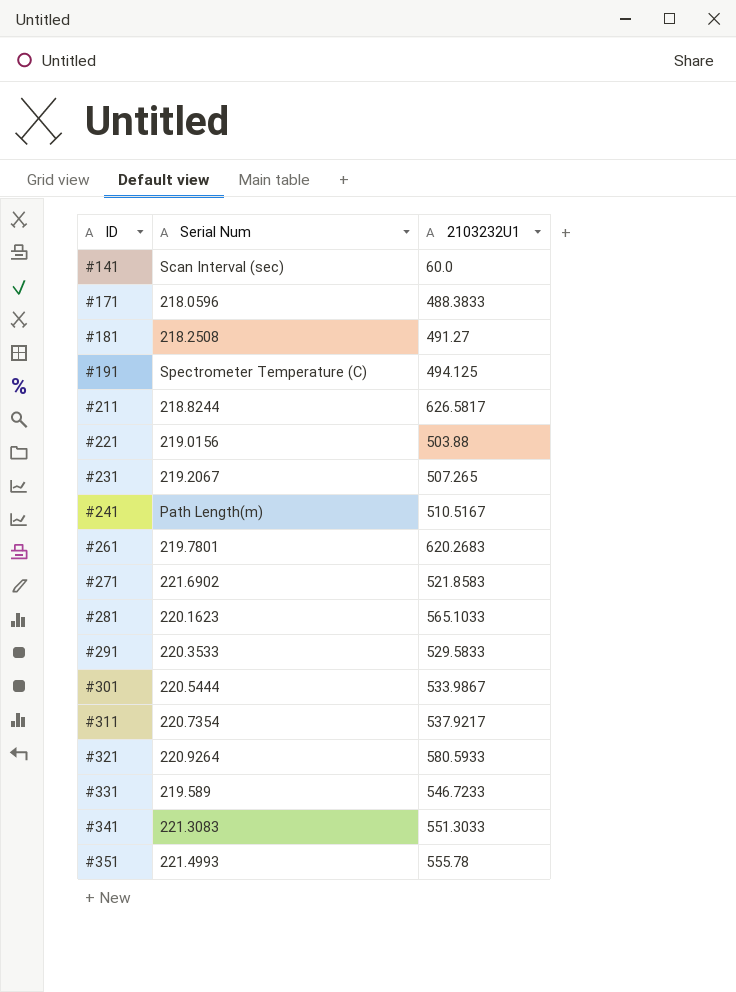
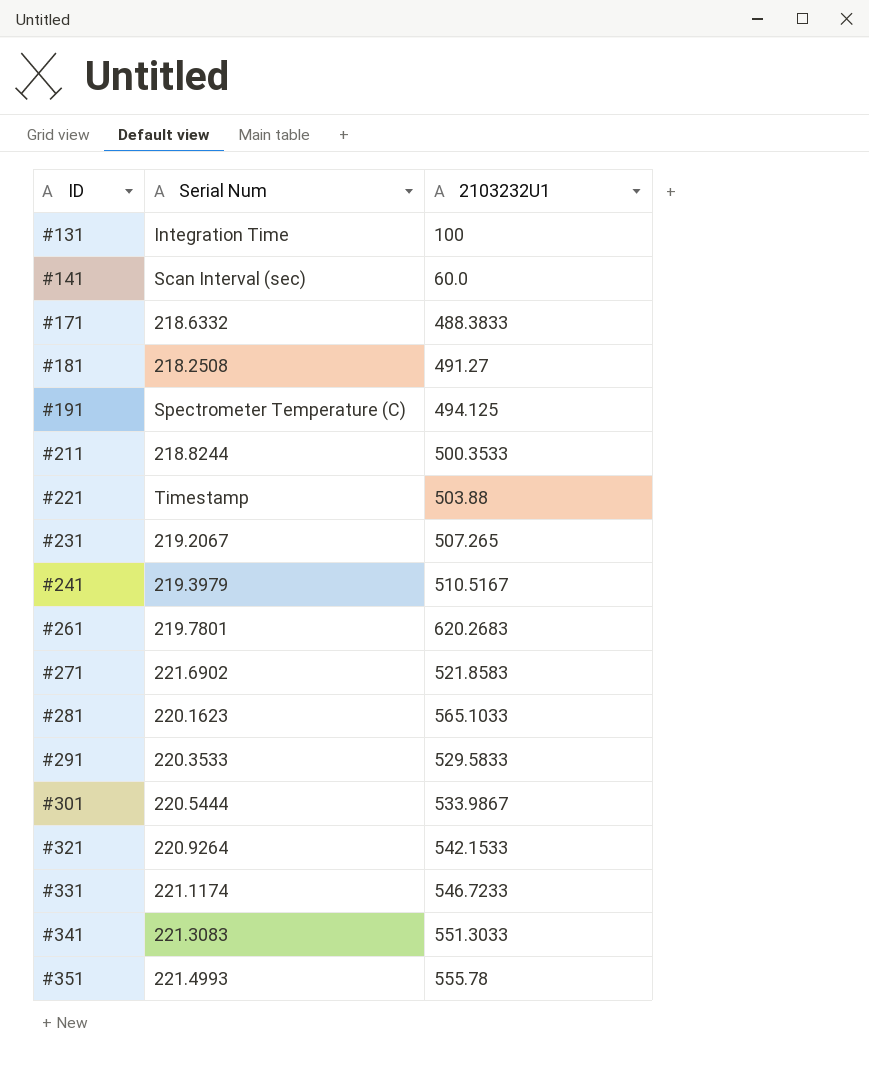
row #311: 220.7354 | 537.9217 -> none
row #131: none -> Integration Time | 100
#171 | Serial Num: 218.0596 -> 218.6332
#211 | 2103232U1: 626.5817 -> 500.3533
#221 | Serial Num: 219.0156 -> Timestamp
#241 | Serial Num: Path Length(m) -> 219.3979
#321 | 2103232U1: 580.5933 -> 542.1533
#331 | Serial Num: 219.589 -> 221.1174

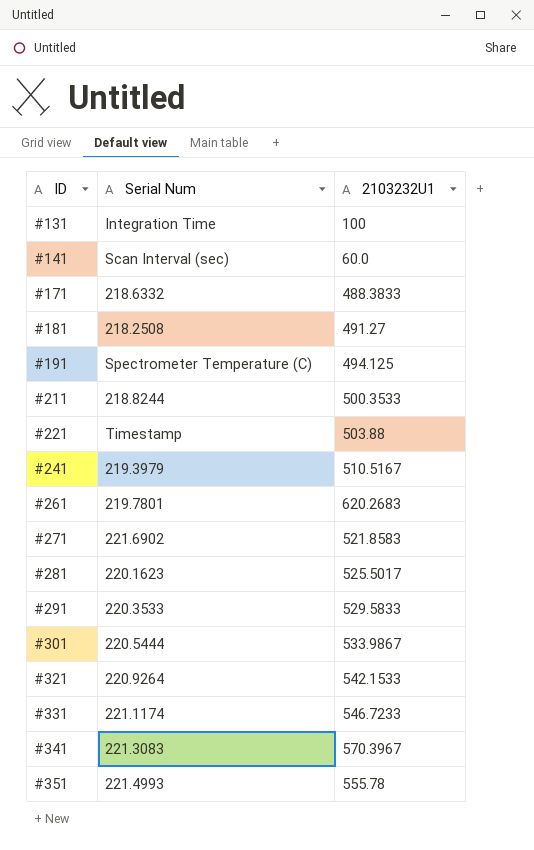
row #231: 219.2067 | 507.265 -> none
#281 | 2103232U1: 565.1033 -> 525.5017
#341 | 2103232U1: 551.3033 -> 570.3967

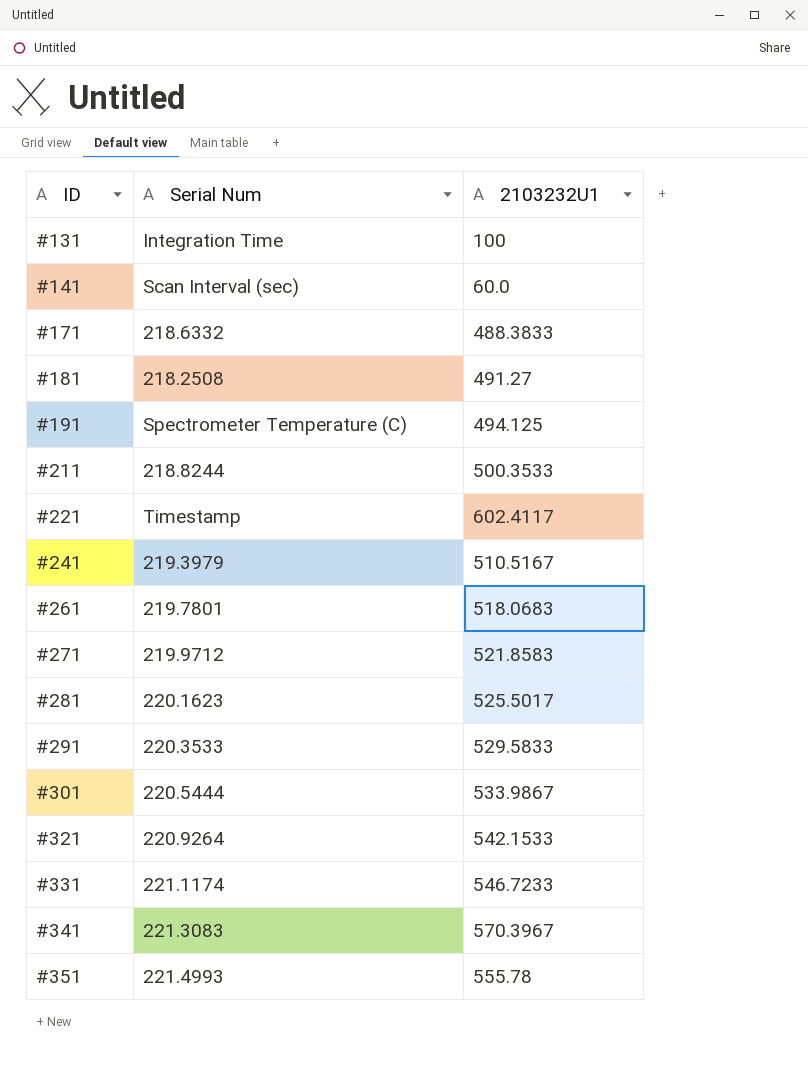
#221 | 2103232U1: 503.88 -> 602.4117
#261 | 2103232U1: 620.2683 -> 518.0683
#271 | Serial Num: 221.6902 -> 219.9712

